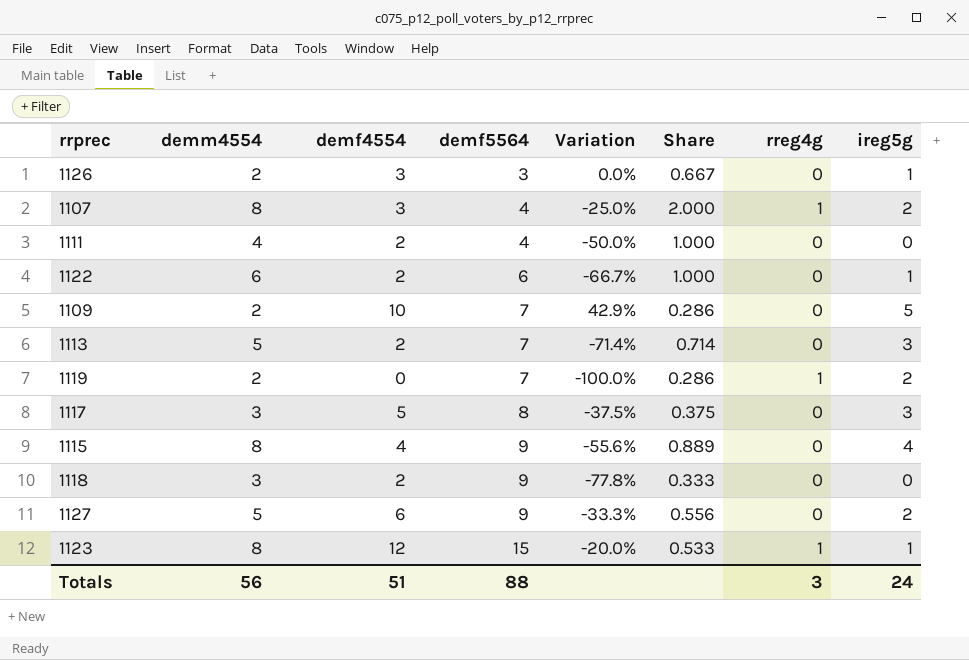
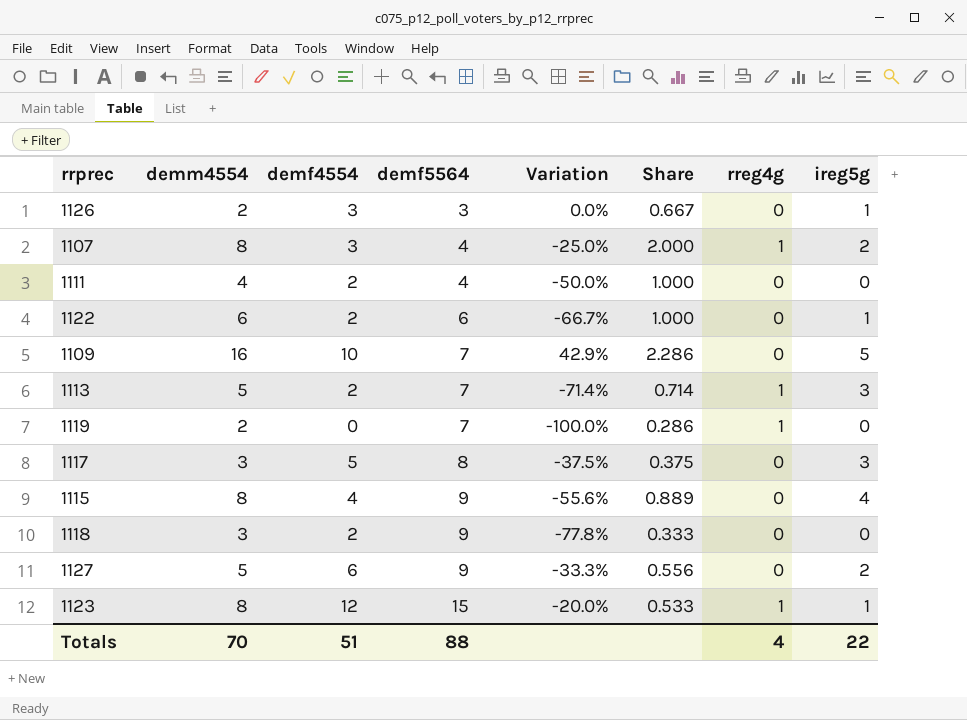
1109 | demm4554: 2 -> 16
1109 | Share: 0.286 -> 2.286
1113 | rreg4g: 0 -> 1
1119 | ireg5g: 2 -> 0
Totals | demm4554: 56 -> 70
Totals | rreg4g: 3 -> 4
Totals | ireg5g: 24 -> 22

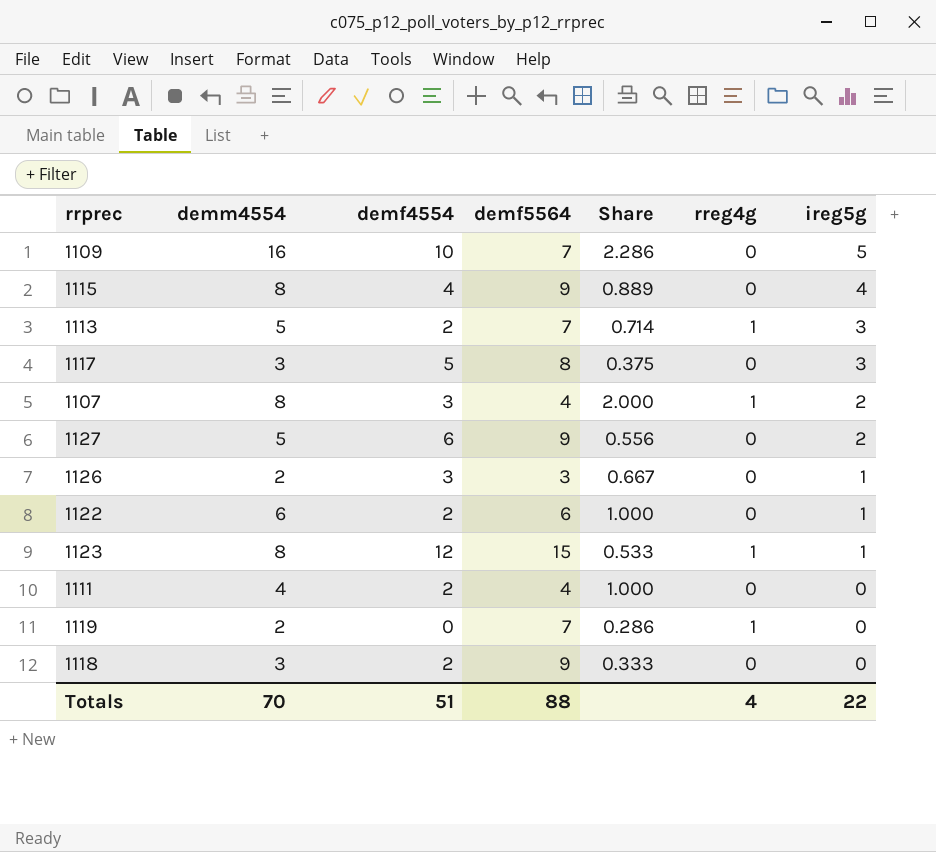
row order: demf5564 ascending -> ireg5g descending
column Variation | formula: ([demf4554] - [demf5564]) / [demf5564] -> none

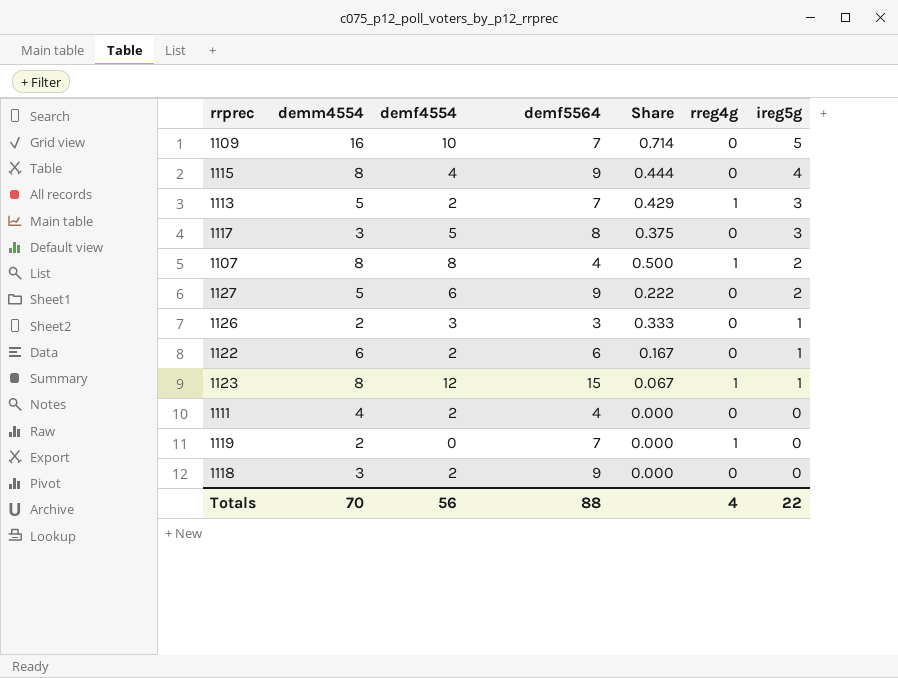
column Share | formula: [demm4554] / [demf5564] -> [ireg5g] / [demf5564]
1107 | demf4554: 3 -> 8
Totals | demf4554: 51 -> 56

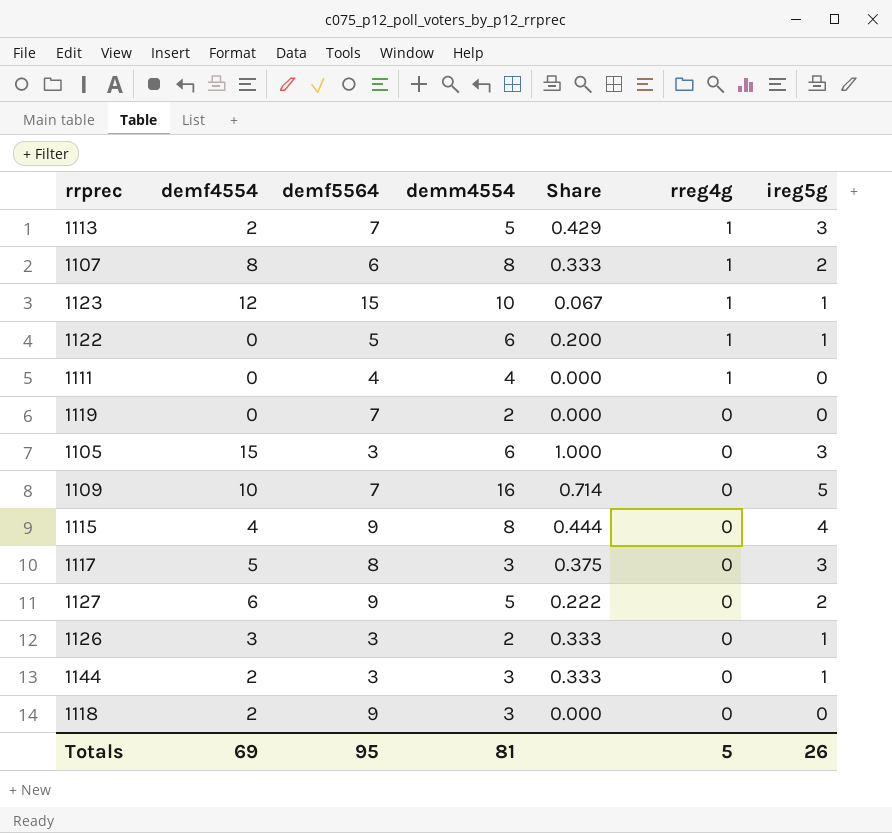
row order: ireg5g descending -> rreg4g descending
column demm4554 | position: 2 -> 4
1107 | demf5564: 4 -> 6
1107 | Share: 0.500 -> 0.333
1123 | demm4554: 8 -> 10
1122 | demf4554: 2 -> 0
1122 | demf5564: 6 -> 5
1122 | Share: 0.167 -> 0.200
1122 | rreg4g: 0 -> 1
1111 | demf4554: 2 -> 0
1111 | rreg4g: 0 -> 1
1119 | rreg4g: 1 -> 0
row 1105: none -> 15 | 3 | 6 | 1.000 | 0 | 3
row 1144: none -> 2 | 3 | 3 | 0.333 | 0 | 1
Totals | demf4554: 56 -> 69
Totals | demf5564: 88 -> 95
Totals | demm4554: 70 -> 81
Totals | rreg4g: 4 -> 5
Totals | ireg5g: 22 -> 26

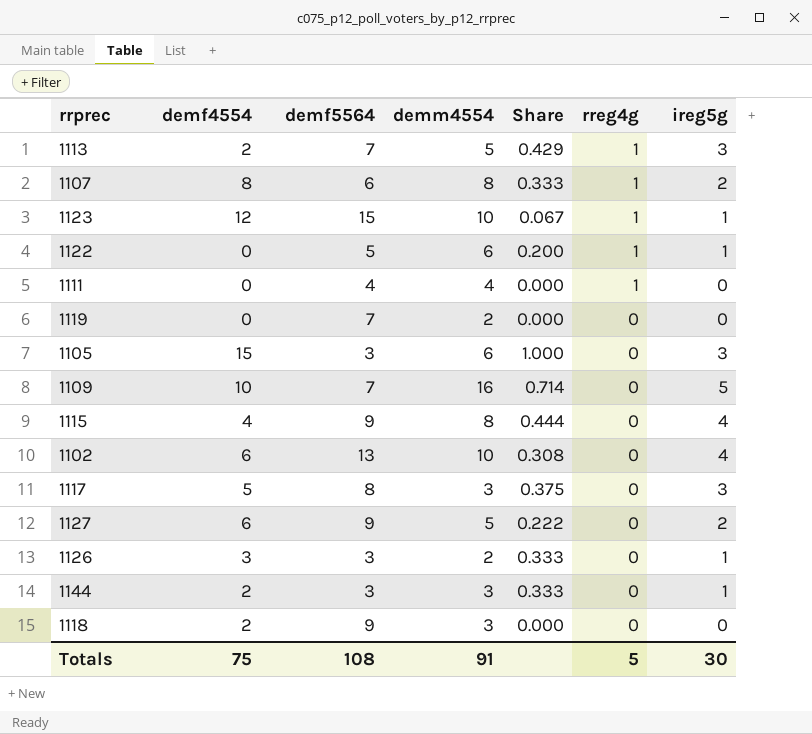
row 1102: none -> 6 | 13 | 10 | 0.308 | 0 | 4
Totals | demf4554: 69 -> 75
Totals | demf5564: 95 -> 108
Totals | demm4554: 81 -> 91
Totals | ireg5g: 26 -> 30

